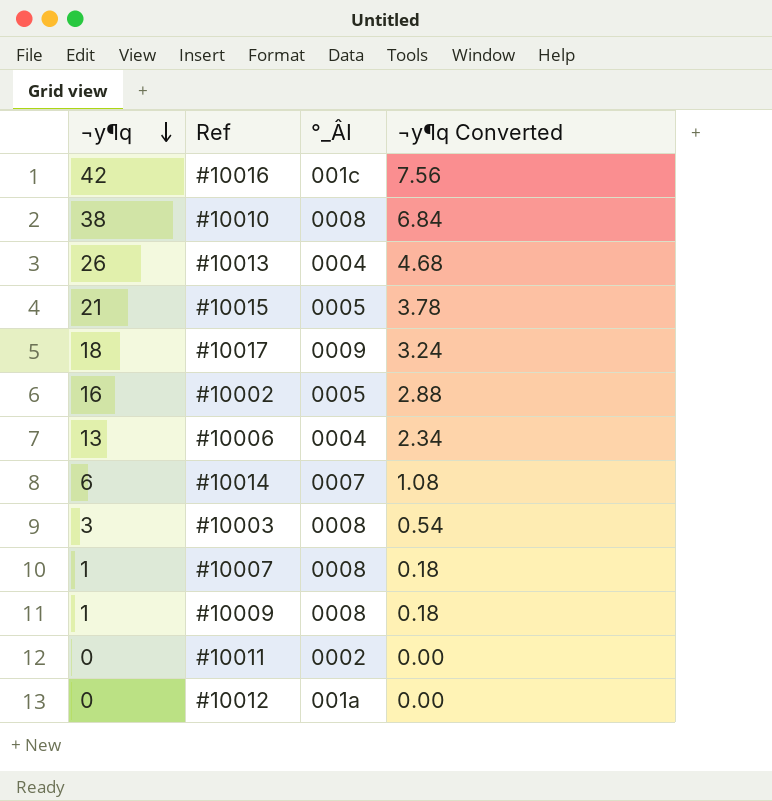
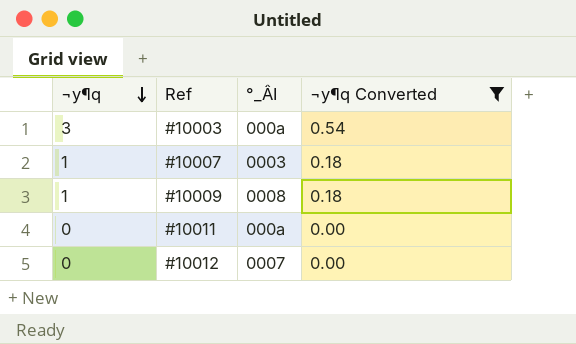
filter: none -> ¬y¶q Converted <= 0.54
#10003 | °_ÂI: 0008 -> 000a
#10007 | °_ÂI: 0008 -> 0003
#10011 | °_ÂI: 0002 -> 000a
#10012 | °_ÂI: 001a -> 0007

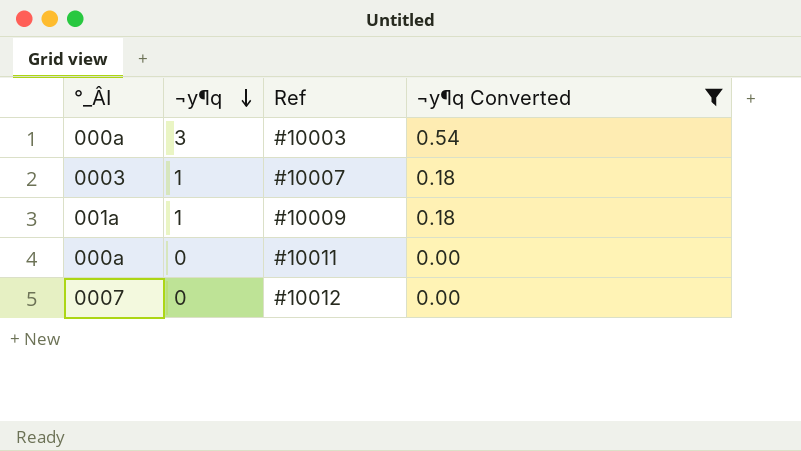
column °_ÂI | position: 3 -> 1
#10009 | °_ÂI: 0008 -> 001a

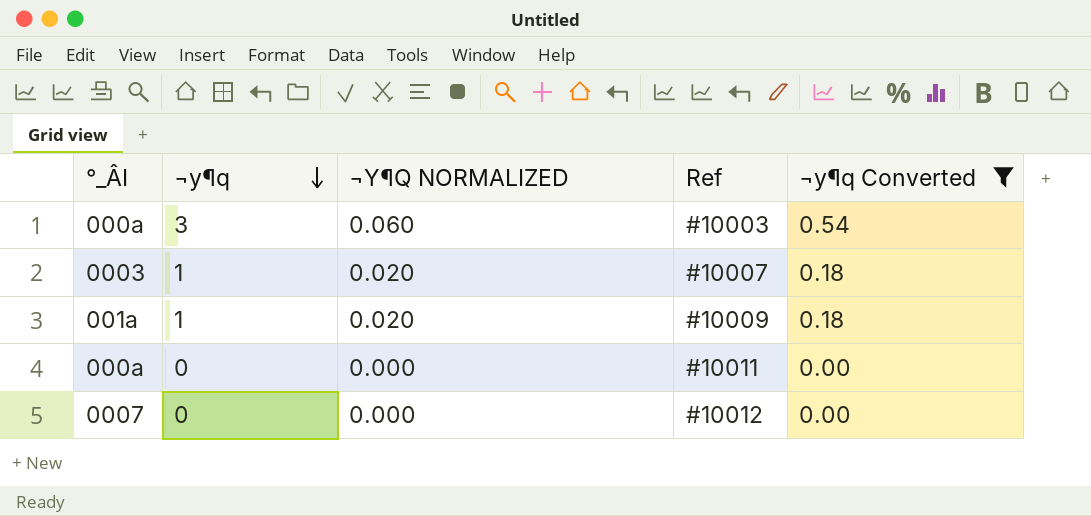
column ¬Y¶Q NORMALIZED | formula: none -> [¬y¶q] * 0.02

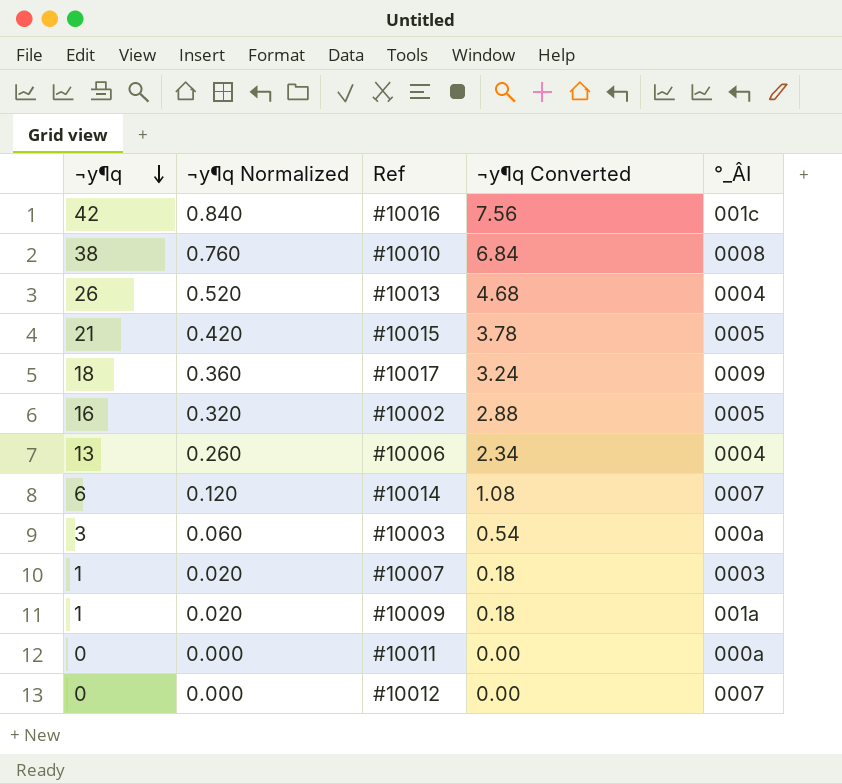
filter: ¬y¶q Converted <= 0.54 -> none
column name: ¬Y¶Q NORMALIZED -> ¬y¶q Normalized
column °_ÂI | position: 1 -> 5

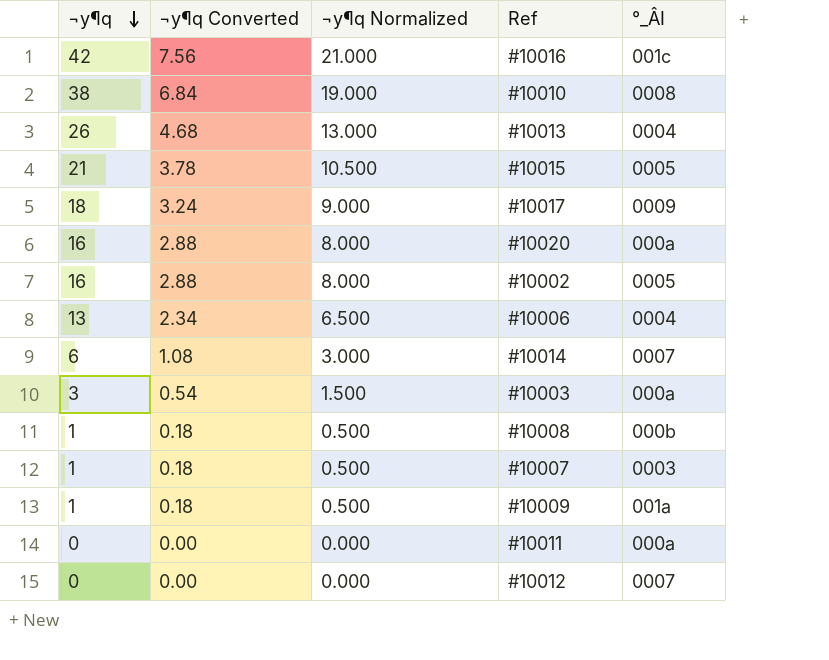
column ¬y¶q Converted | position: 4 -> 2
column ¬y¶q Normalized | formula: [¬y¶q] * 0.02 -> [¬y¶q] * 0.5
row #10020: none -> 16 | 2.88 | 8.000 | 000a
row #10008: none -> 1 | 0.18 | 0.500 | 000b

